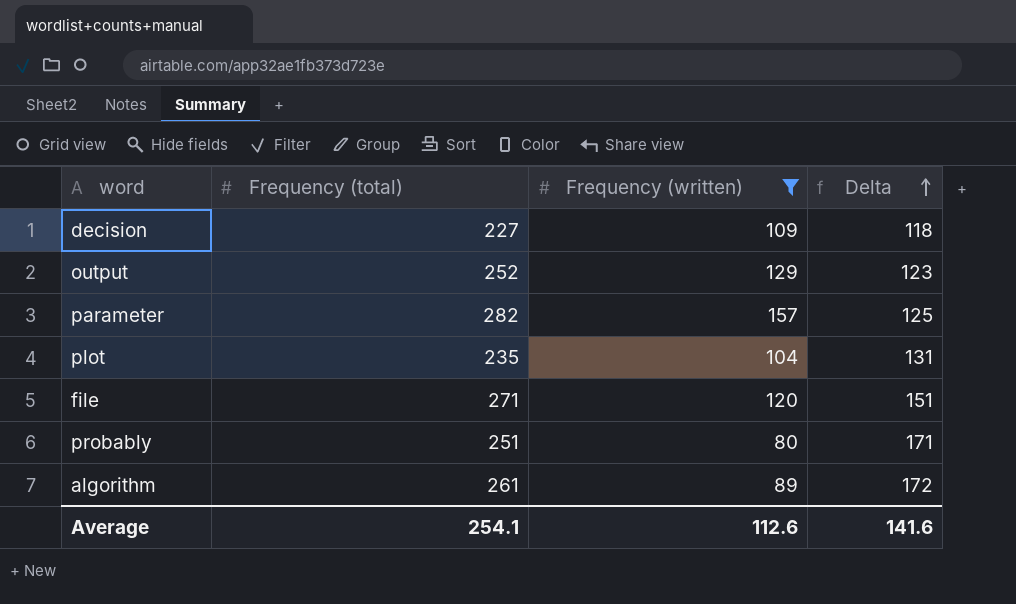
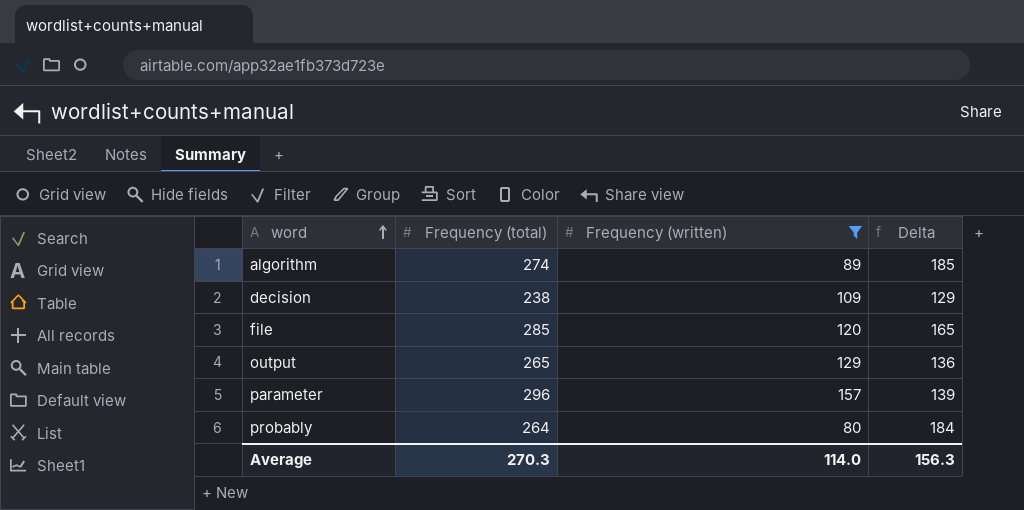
row order: Delta ascending -> word ascending
row plot: 235 | 104 | 131 -> none
algorithm | Frequency (total): 261 -> 274
algorithm | Delta: 172 -> 185
decision | Frequency (total): 227 -> 238
decision | Delta: 118 -> 129
file | Frequency (total): 271 -> 285
file | Delta: 151 -> 165
output | Frequency (total): 252 -> 265
output | Delta: 123 -> 136
parameter | Frequency (total): 282 -> 296
parameter | Delta: 125 -> 139
probably | Frequency (total): 251 -> 264
probably | Delta: 171 -> 184
Average | Frequency (total): 254.1 -> 270.3
Average | Frequency (written): 112.6 -> 114.0
Average | Delta: 141.6 -> 156.3

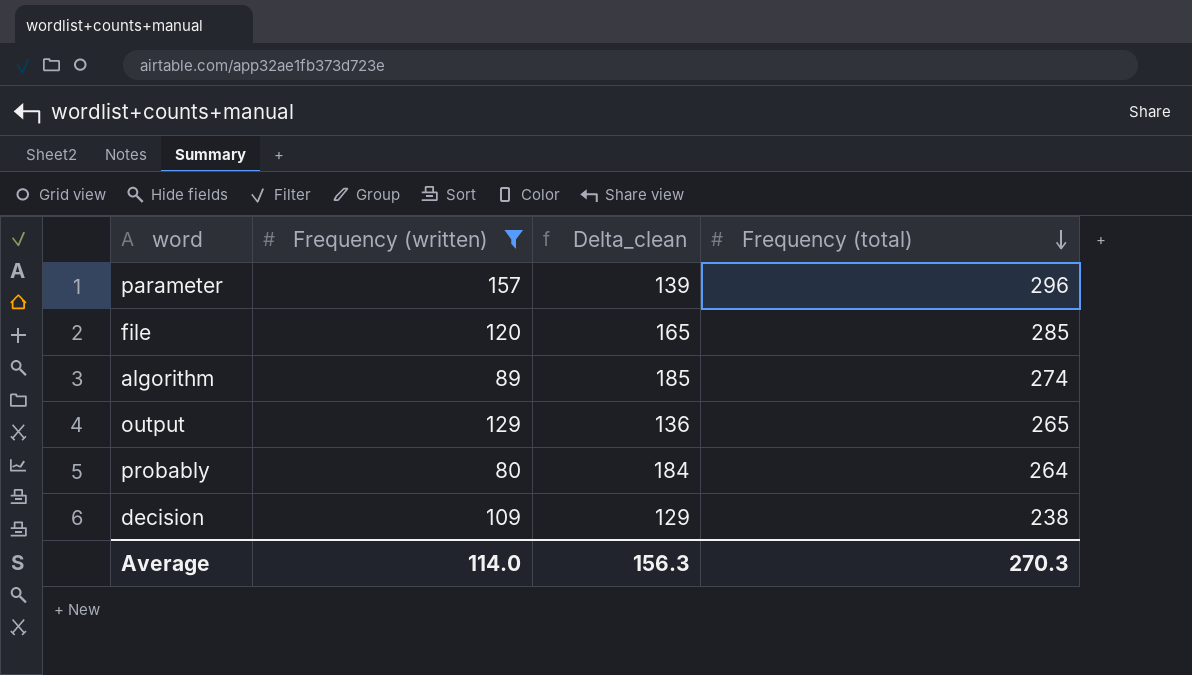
row order: word ascending -> Frequency (total) descending
column name: Delta -> Delta_clean
column Frequency (total) | position: 2 -> 4

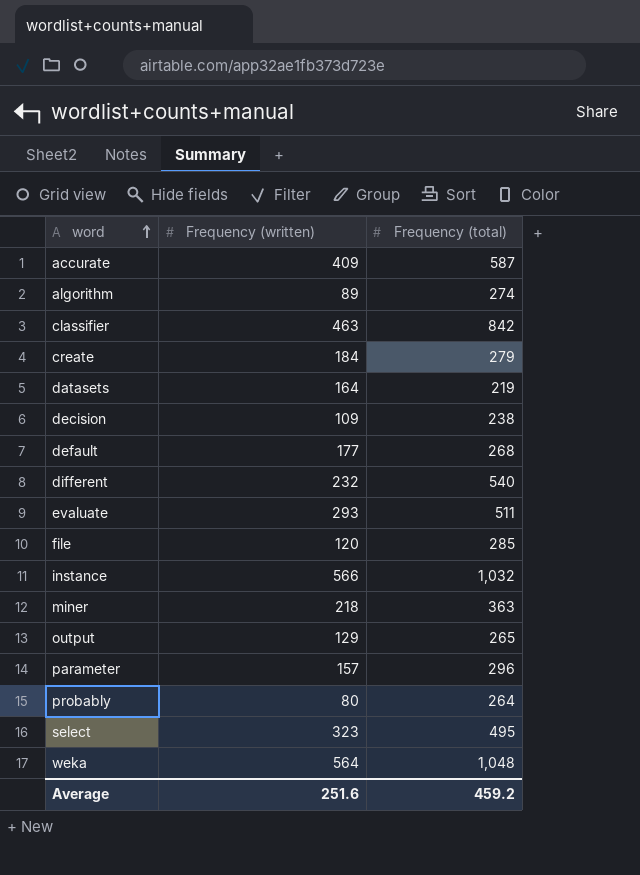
filter: Frequency (written) <= 157 -> none
row order: Frequency (total) descending -> word ascending
column Delta_clean | formula: [Frequency (total)] - [Frequency (written)] -> none
Average | Frequency (written): 114.0 -> 251.6
Average | Frequency (total): 270.3 -> 459.2

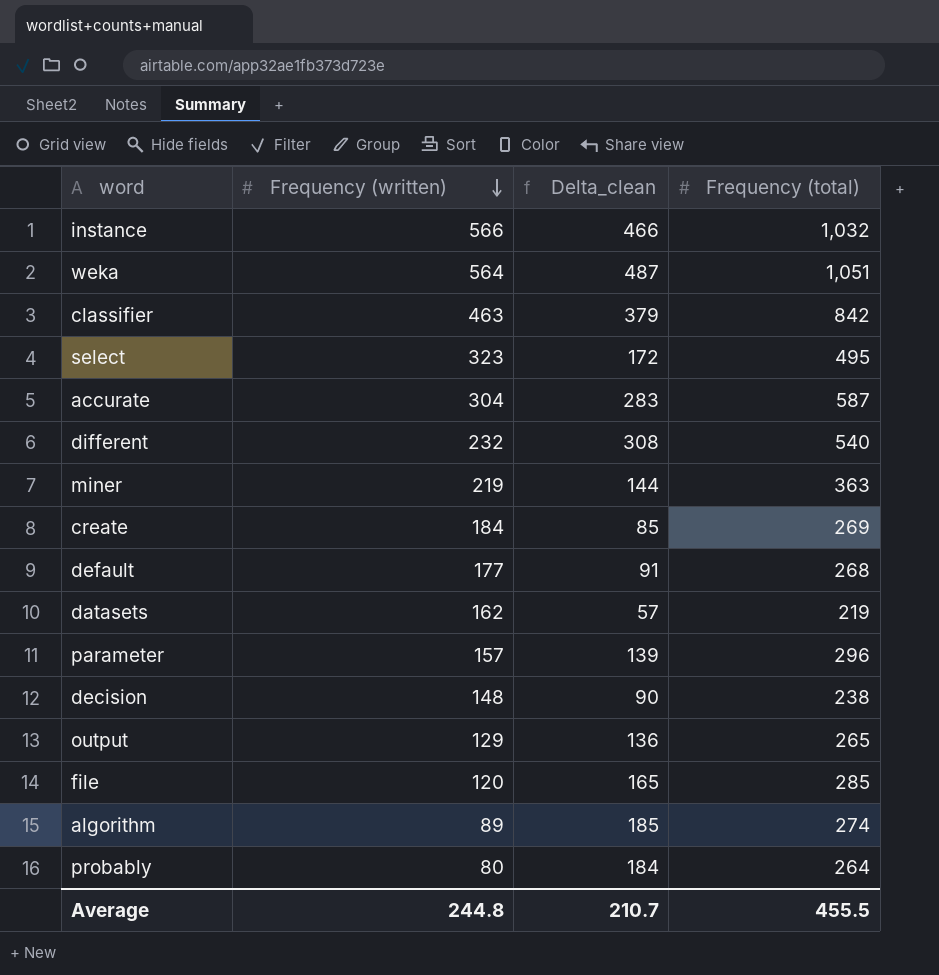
row order: word ascending -> Frequency (written) descending
column Delta_clean | formula: none -> [Frequency (total)] - [Frequency (written)]
row evaluate: 293 | 511 -> none
weka | Frequency (total): 1,048 -> 1,051
accurate | Frequency (written): 409 -> 304
miner | Frequency (written): 218 -> 219
create | Frequency (total): 279 -> 269
datasets | Frequency (written): 164 -> 162
decision | Frequency (written): 109 -> 148
Average | Frequency (written): 251.6 -> 244.8
Average | Frequency (total): 459.2 -> 455.5

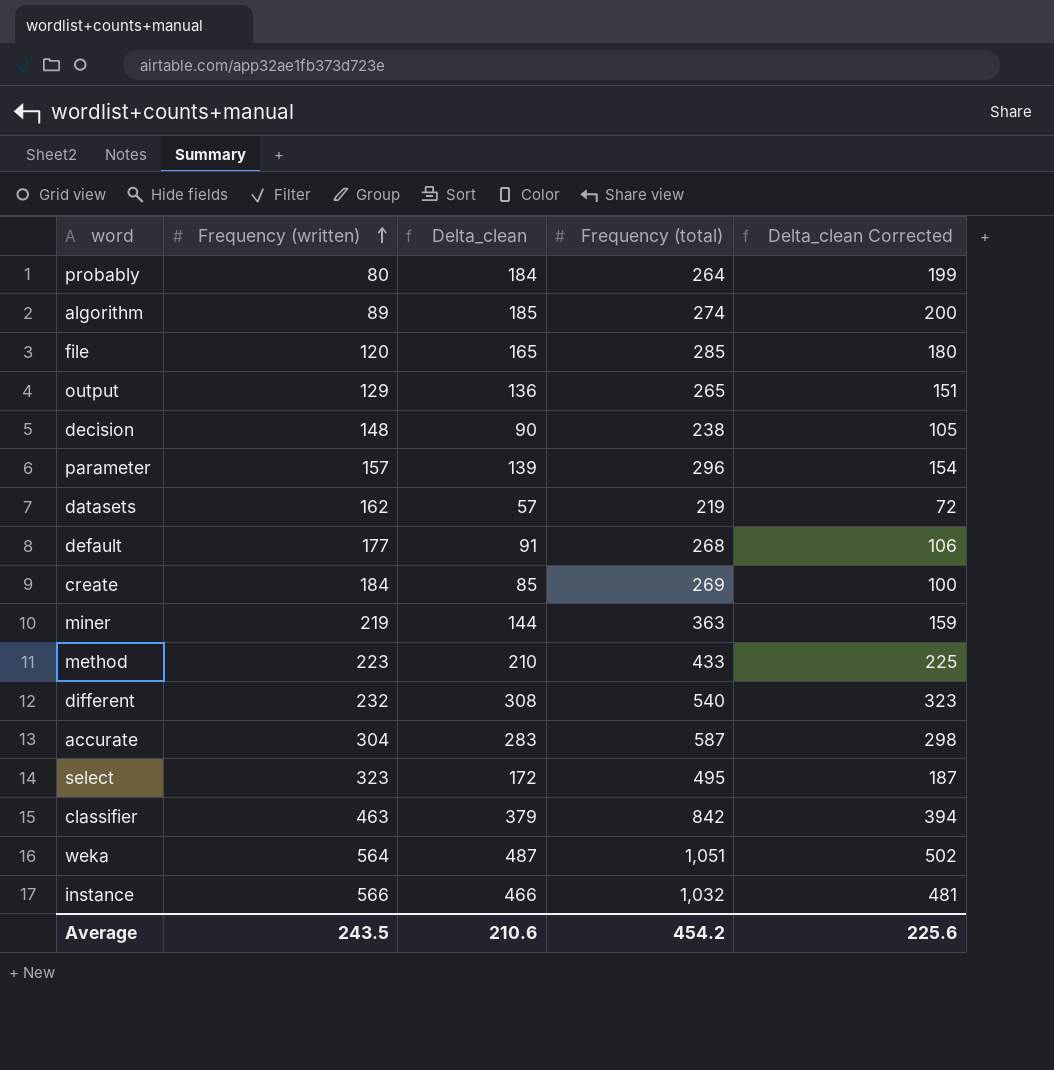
row order: Frequency (written) descending -> Frequency (written) ascending
column Delta_clean Corrected | formula: none -> [Delta_clean] + 15
row method: none -> 223 | 210 | 433 | 225
Average | Frequency (written): 244.8 -> 243.5
Average | Delta_clean: 210.7 -> 210.6
Average | Frequency (total): 455.5 -> 454.2

